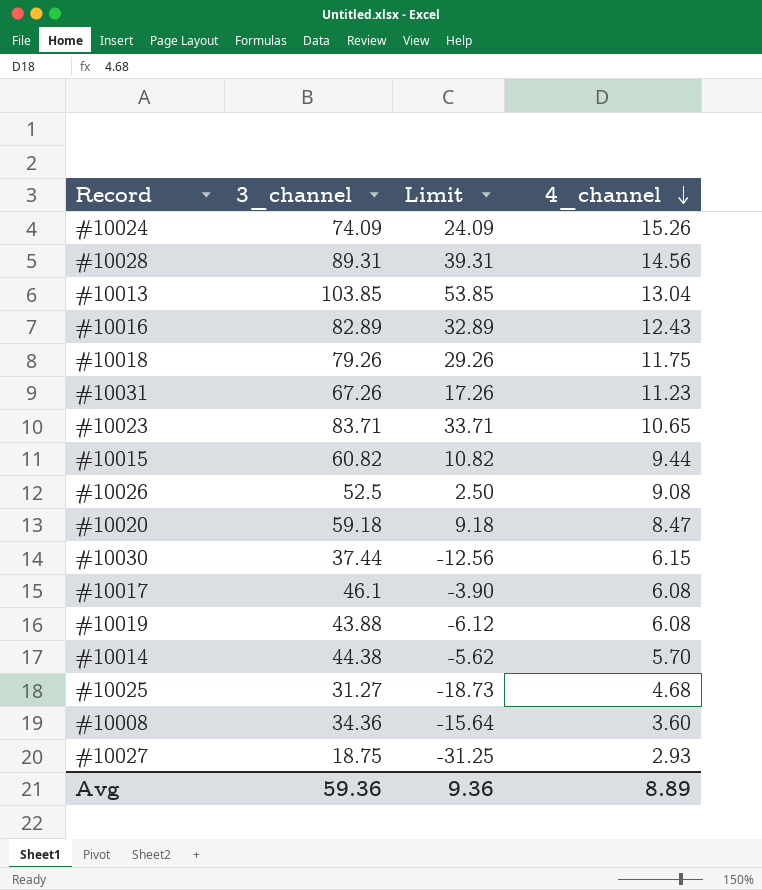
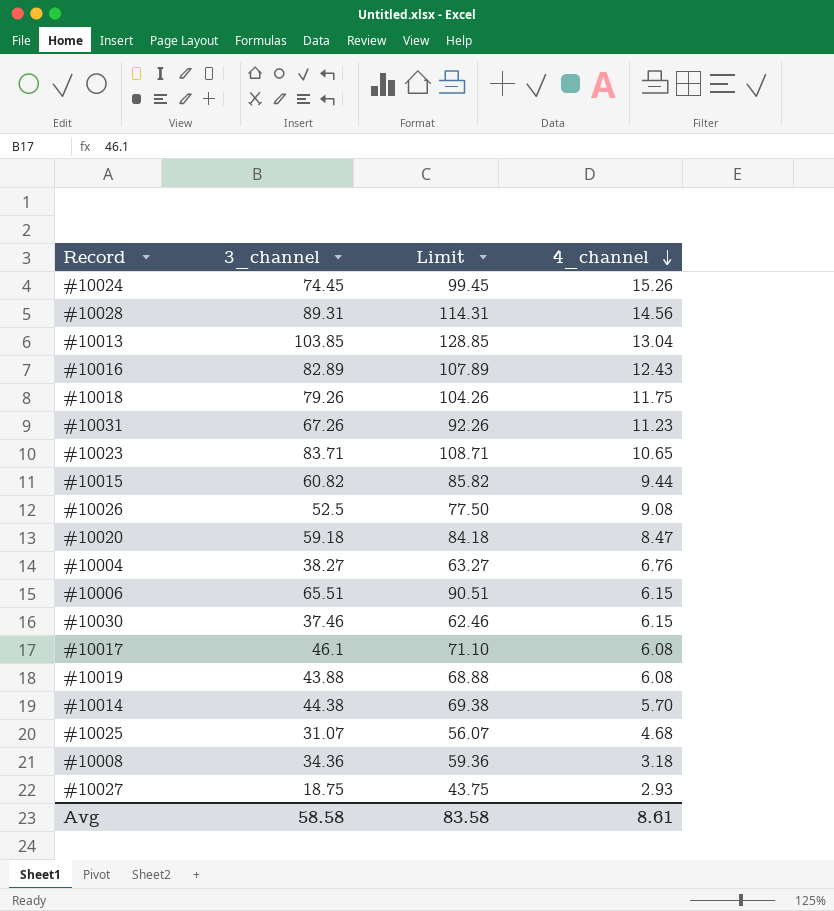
column Limit | formula: [3_channel] - 50 -> [3_channel] + 25
#10024 | 3_channel: 74.09 -> 74.45
row #10004: none -> 38.27 | 63.27 | 6.76
row #10006: none -> 65.51 | 90.51 | 6.15
#10030 | 3_channel: 37.44 -> 37.46
#10025 | 3_channel: 31.27 -> 31.07
#10008 | 4_channel: 3.60 -> 3.18
Avg | 3_channel: 59.36 -> 58.58
Avg | Limit: 9.36 -> 83.58
Avg | 4_channel: 8.89 -> 8.61

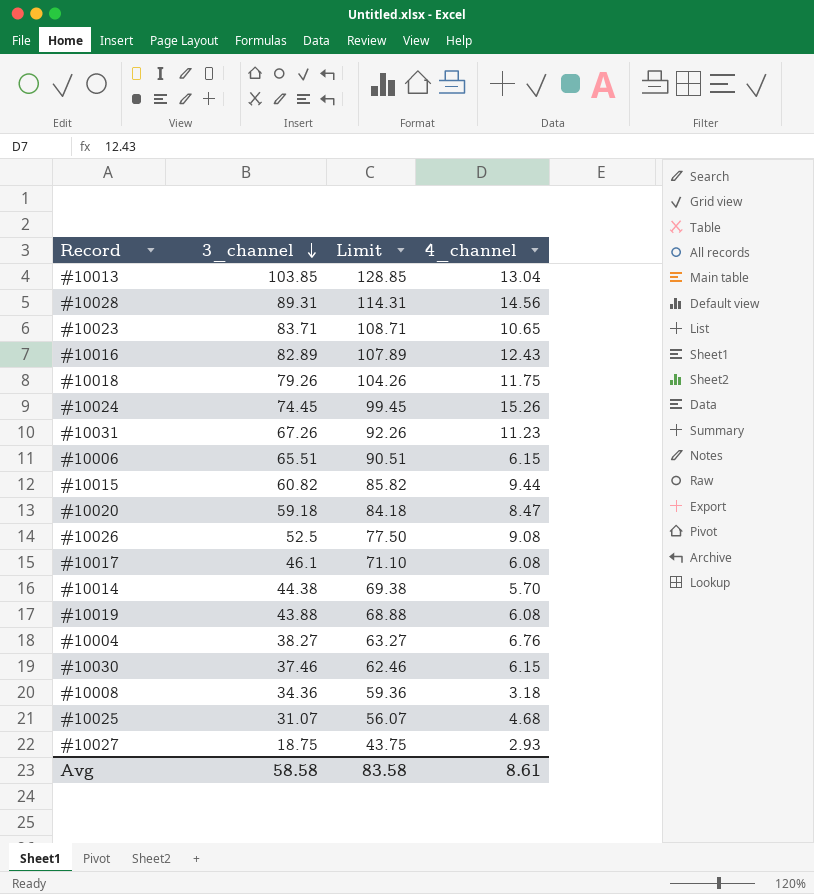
row order: 4_channel descending -> 3_channel descending

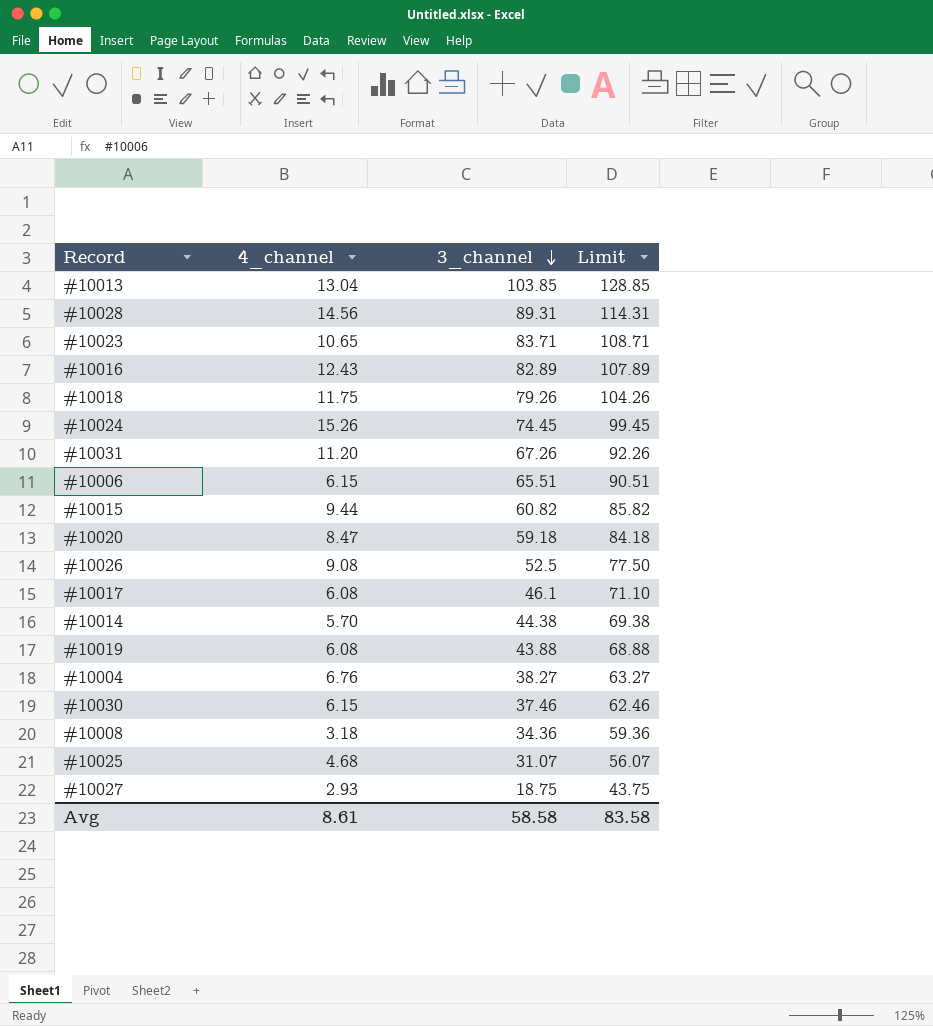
column 4_channel | position: 4 -> 2
#10031 | 4_channel: 11.23 -> 11.20

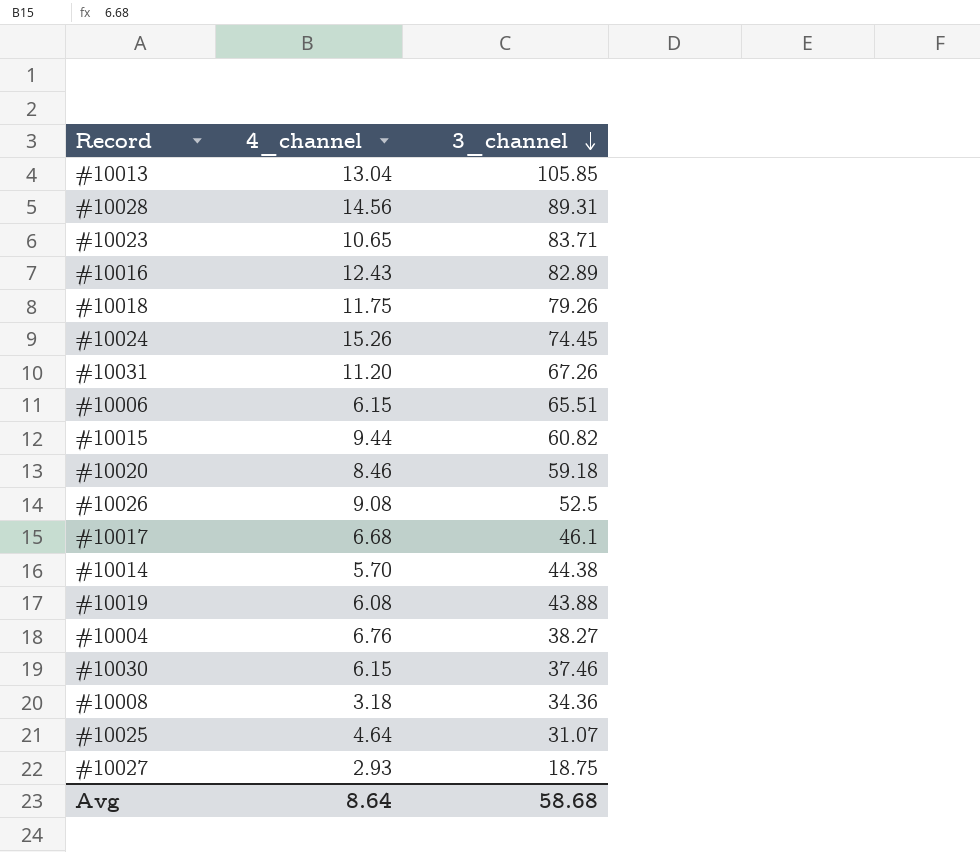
column Limit | formula: [3_channel] + 25 -> none
#10013 | 3_channel: 103.85 -> 105.85
#10020 | 4_channel: 8.47 -> 8.46
#10017 | 4_channel: 6.08 -> 6.68
#10025 | 4_channel: 4.68 -> 4.64
Avg | 4_channel: 8.61 -> 8.64
Avg | 3_channel: 58.58 -> 58.68

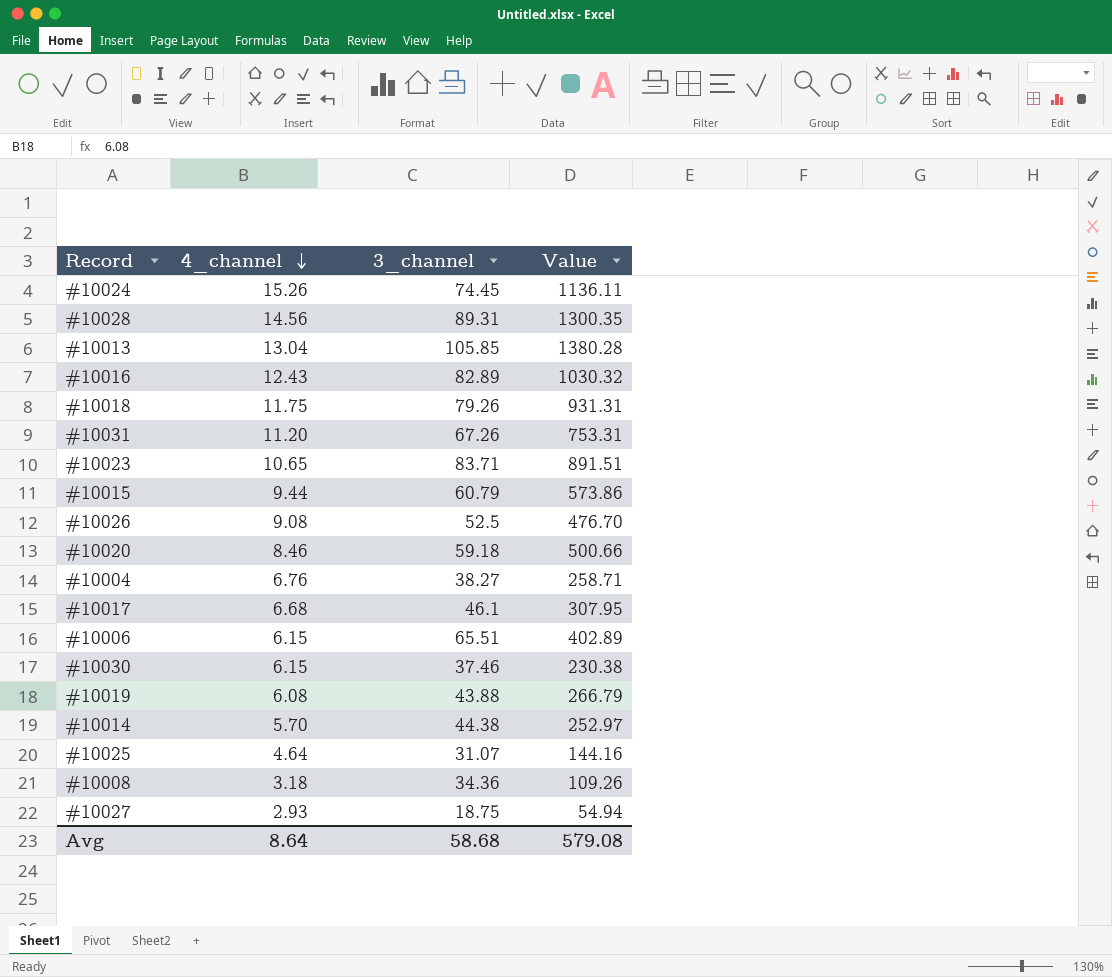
row order: 3_channel descending -> 4_channel descending
column Value | formula: none -> [4_channel] * [3_channel]
#10015 | 3_channel: 60.82 -> 60.79

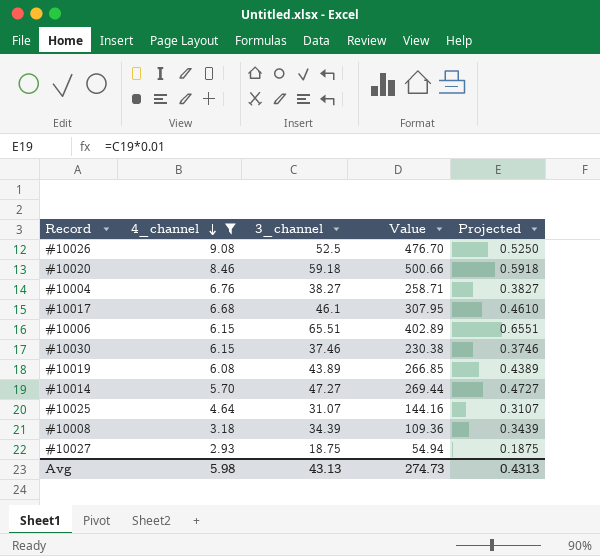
filter: none -> 4_channel <= 9.08
column Projected | formula: none -> [3_channel] * 0.01
#10019 | 3_channel: 43.88 -> 43.89
#10019 | Value: 266.79 -> 266.85
#10014 | 3_channel: 44.38 -> 47.27
#10014 | Value: 252.97 -> 269.44
#10008 | 3_channel: 34.36 -> 34.39
#10008 | Value: 109.26 -> 109.36
Avg | 4_channel: 8.64 -> 5.98
Avg | 3_channel: 58.68 -> 43.13
Avg | Value: 579.08 -> 274.73

